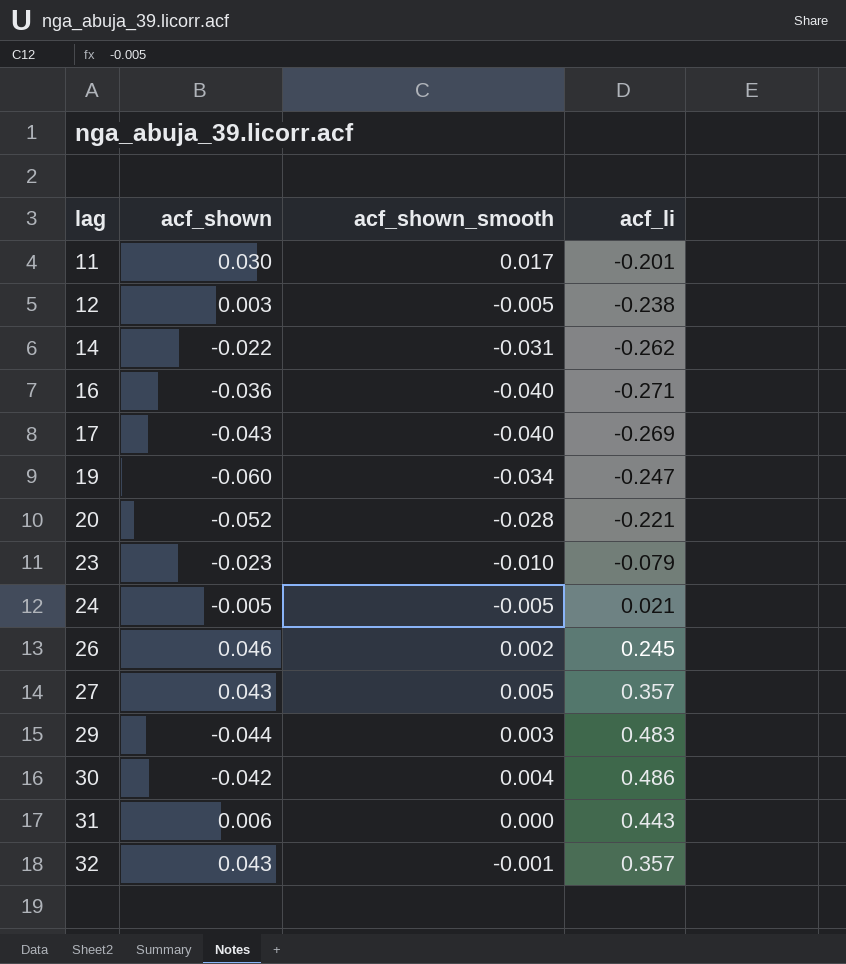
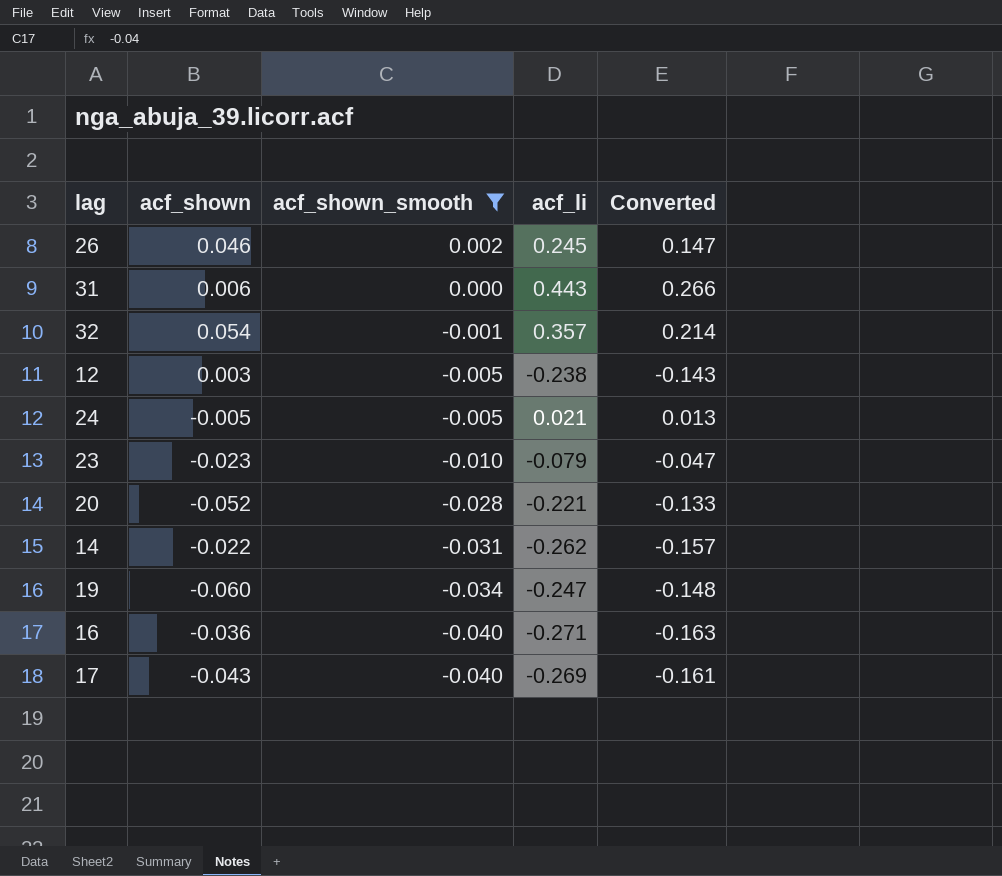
filter: none -> acf_shown_smooth <= 0.002
row order: lag ascending -> acf_shown_smooth descending
column Converted | formula: none -> [acf_li] * 0.6
32 | acf_shown: 0.043 -> 0.054

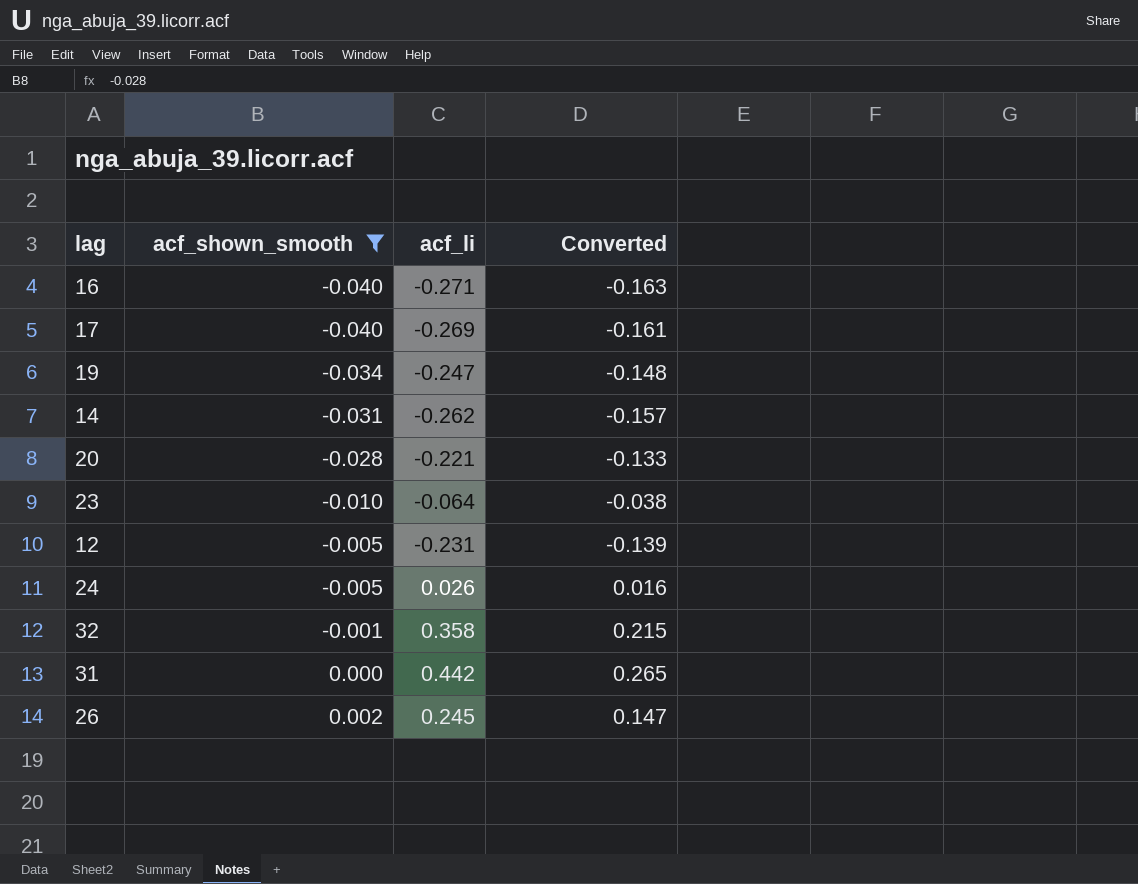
row order: acf_shown_smooth descending -> acf_shown_smooth ascending
column acf_shown | position: 2 -> none
23 | acf_li: -0.079 -> -0.064
23 | Converted: -0.047 -> -0.038
12 | acf_li: -0.238 -> -0.231
12 | Converted: -0.143 -> -0.139
24 | acf_li: 0.021 -> 0.026
24 | Converted: 0.013 -> 0.016
32 | acf_li: 0.357 -> 0.358
32 | Converted: 0.214 -> 0.215
31 | acf_li: 0.443 -> 0.442
31 | Converted: 0.266 -> 0.265

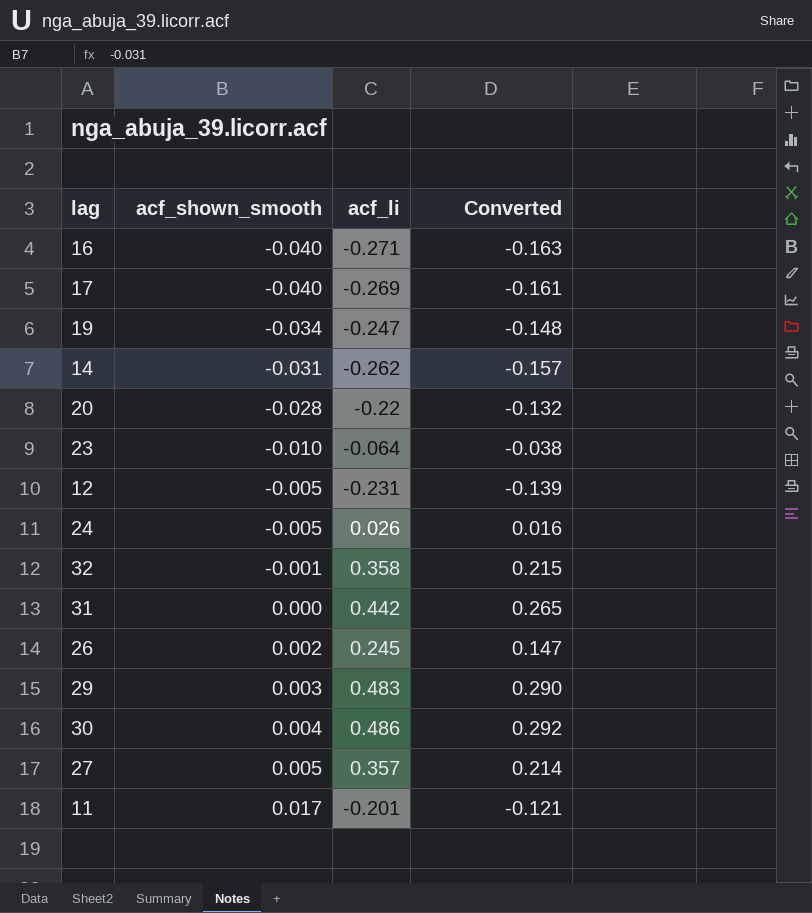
filter: acf_shown_smooth <= 0.002 -> none
20 | acf_li: -0.221 -> -0.22
20 | Converted: -0.133 -> -0.132

